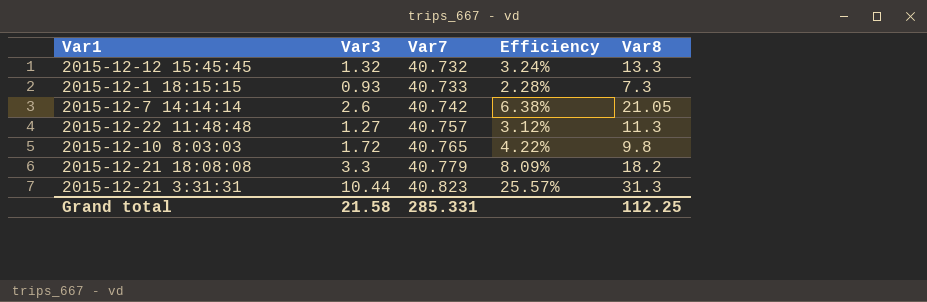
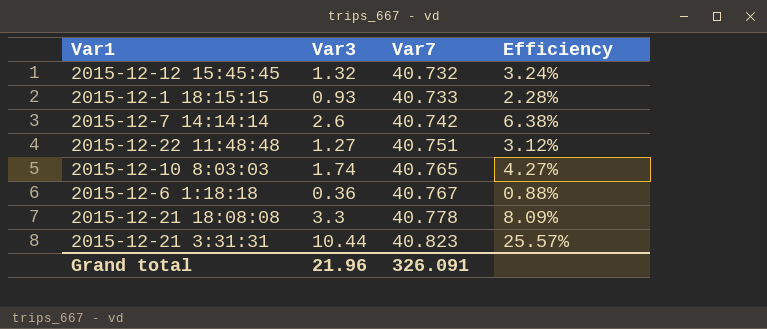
column Var8 | position: 5 -> none
2015-12-22 11:48:48 | Var7: 40.757 -> 40.751
2015-12-10 8:03:03 | Var3: 1.72 -> 1.74
2015-12-10 8:03:03 | Efficiency: 4.22% -> 4.27%
row 2015-12-6 1:18:18: none -> 0.36 | 40.767 | 0.88%
2015-12-21 18:08:08 | Var7: 40.779 -> 40.778
Grand total | Var3: 21.58 -> 21.96
Grand total | Var7: 285.331 -> 326.091

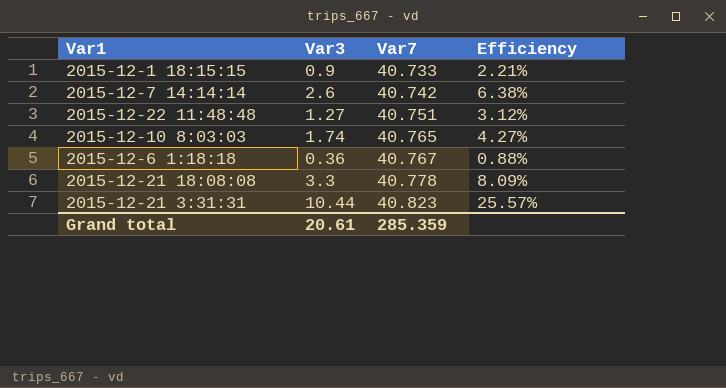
row 2015-12-12 15:45:45: 1.32 | 40.732 | 3.24% -> none
2015-12-1 18:15:15 | Var3: 0.93 -> 0.9
2015-12-1 18:15:15 | Efficiency: 2.28% -> 2.21%
Grand total | Var3: 21.96 -> 20.61
Grand total | Var7: 326.091 -> 285.359

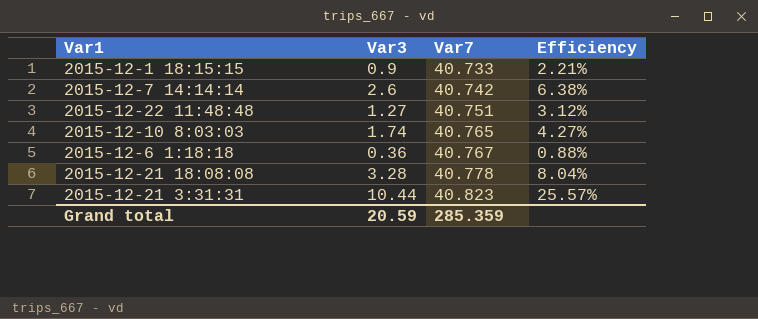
2015-12-21 18:08:08 | Var3: 3.3 -> 3.28
2015-12-21 18:08:08 | Efficiency: 8.09% -> 8.04%
Grand total | Var3: 20.61 -> 20.59

